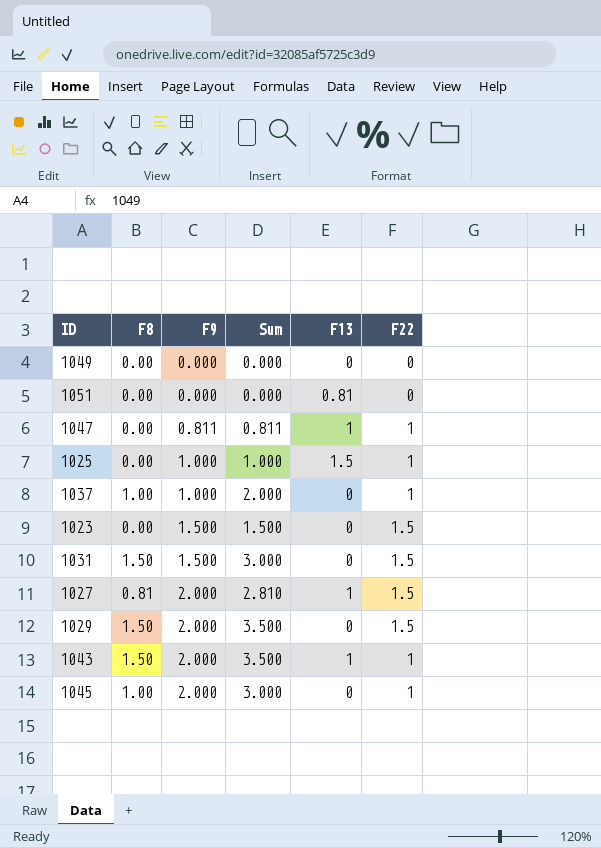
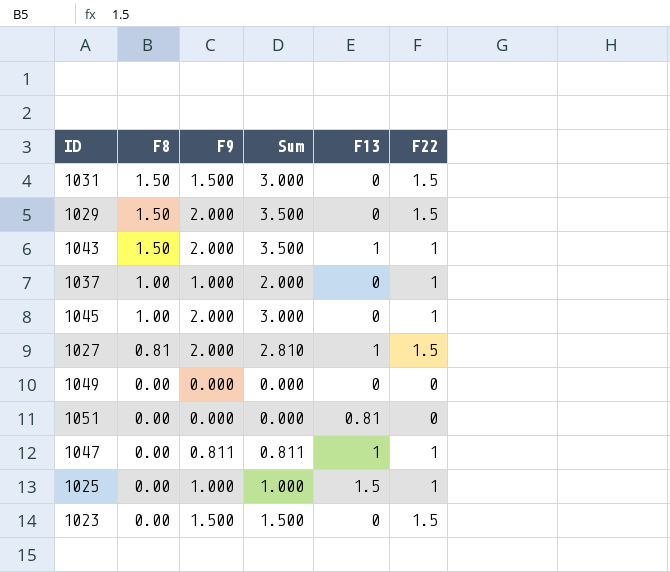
row order: F9 ascending -> F8 descending

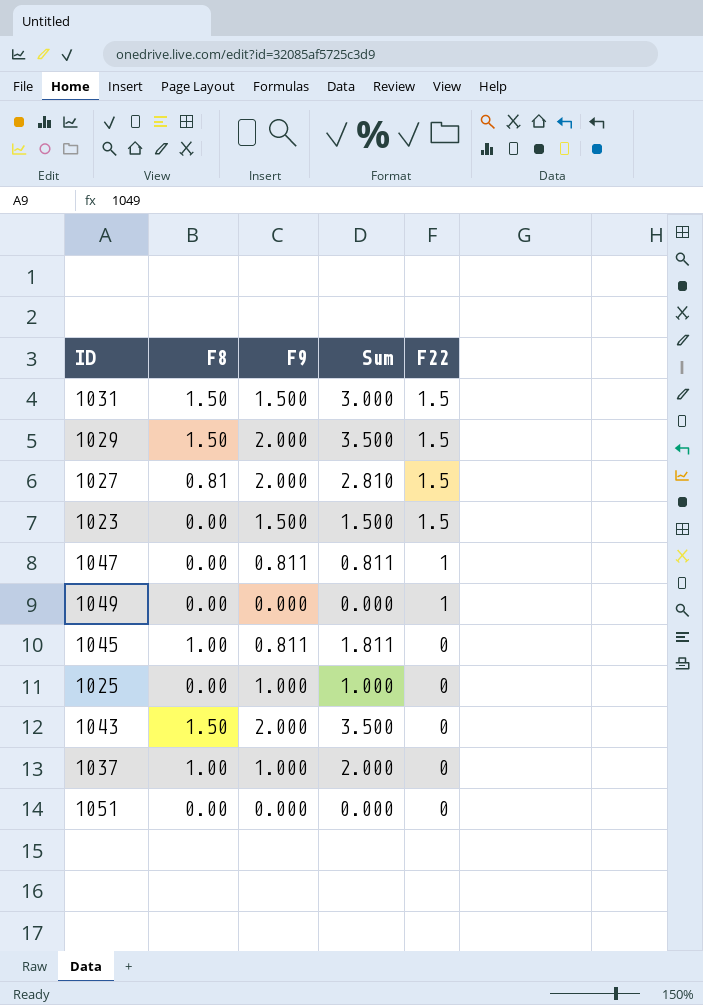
row order: F8 descending -> F22 descending
column F13 | position: 5 -> none
1049 | F22: 0 -> 1
1045 | F9: 2.000 -> 0.811
1045 | Sum: 3.000 -> 1.811
1045 | F22: 1 -> 0
1025 | F22: 1 -> 0
1043 | F22: 1 -> 0
1037 | F22: 1 -> 0

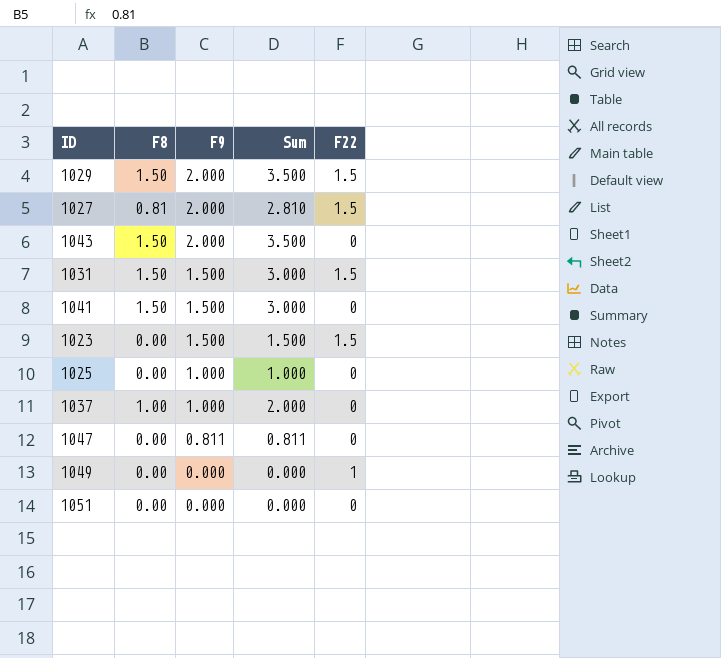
row order: F22 descending -> F9 descending
row 1045: 1.00 | 0.811 | 1.811 | 0 -> none
row 1041: none -> 1.50 | 1.500 | 3.000 | 0
1047 | F22: 1 -> 0

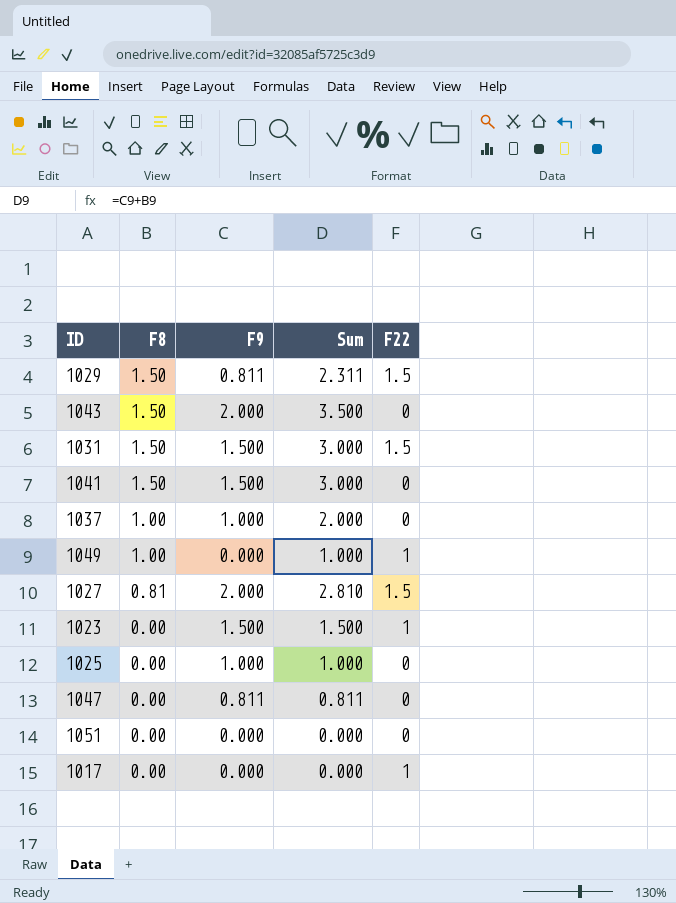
row order: F9 descending -> F8 descending
1029 | F9: 2.000 -> 0.811
1029 | Sum: 3.500 -> 2.311
1049 | F8: 0.00 -> 1.00
1049 | Sum: 0.000 -> 1.000
1023 | F22: 1.5 -> 1
row 1017: none -> 0.00 | 0.000 | 0.000 | 1

